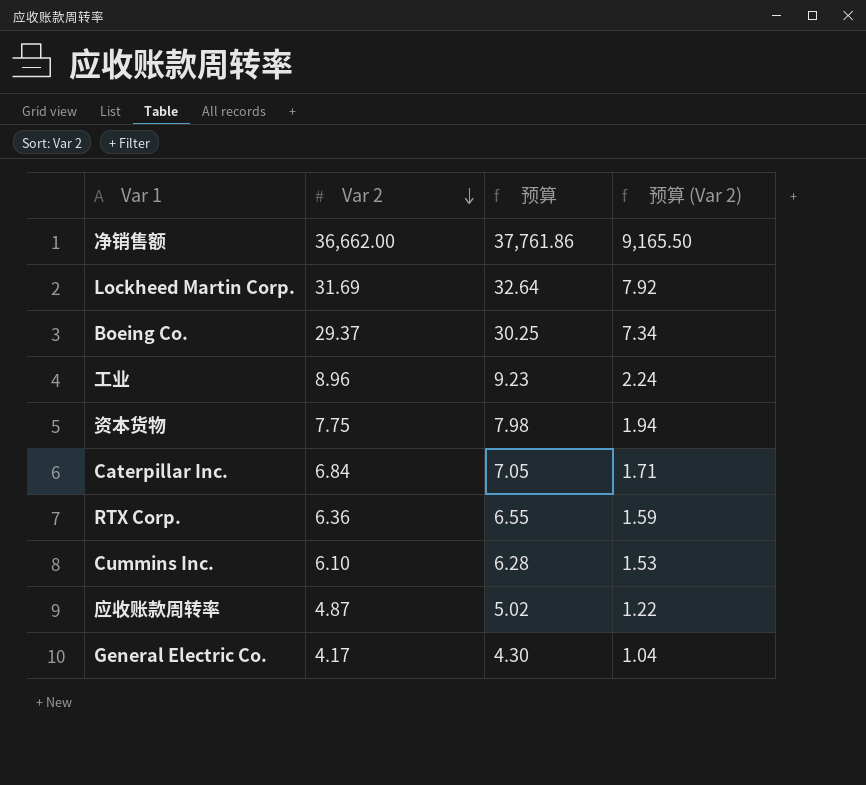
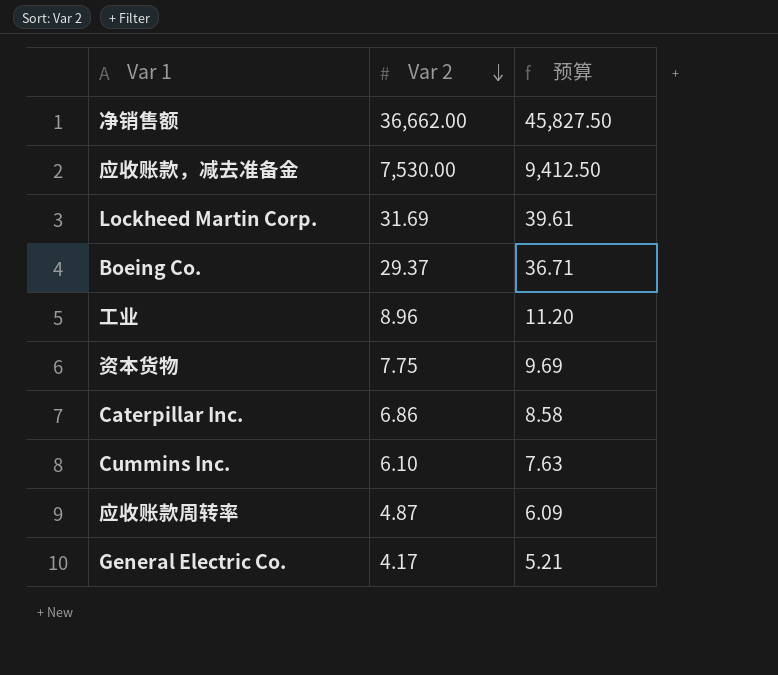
column 预算 (Var 2) | formula: [Var 2] * 0.25 -> none
column 预算 | formula: [Var 2] * 1.03 -> [Var 2] * 1.25
row RTX Corp.: 6.36 | 6.55 | 1.59 -> none
row 应收账款，减去准备金: none -> 7,530.00 | 9,412.50
Caterpillar Inc. | Var 2: 6.84 -> 6.86

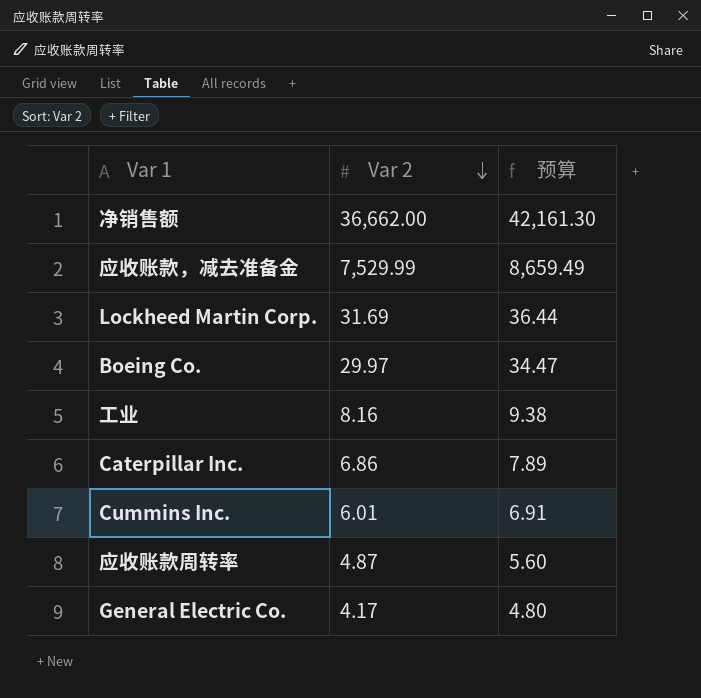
column 预算 | formula: [Var 2] * 1.25 -> [Var 2] * 1.15
row 资本货物: 7.75 | 9.69 -> none
应收账款，减去准备金 | Var 2: 7,530.00 -> 7,529.99
Boeing Co. | Var 2: 29.37 -> 29.97
工业 | Var 2: 8.96 -> 8.16
Cummins Inc. | Var 2: 6.10 -> 6.01

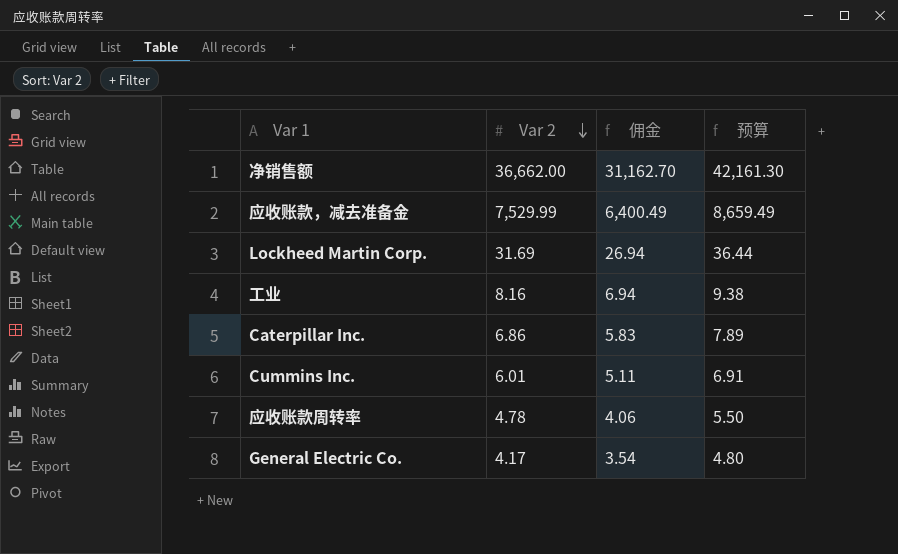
column 佣金 | formula: none -> [Var 2] * 0.85
row Boeing Co.: 29.97 | 34.47 -> none
应收账款周转率 | Var 2: 4.87 -> 4.78
应收账款周转率 | 预算: 5.60 -> 5.50

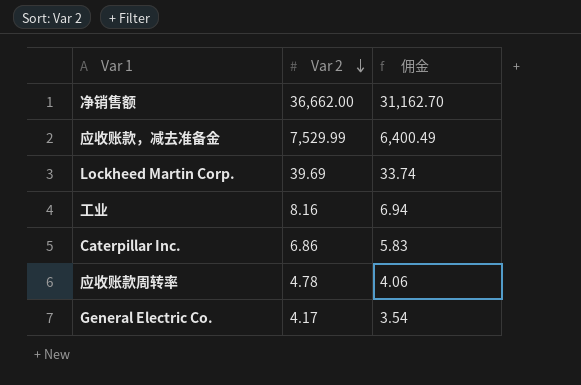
column 预算 | formula: [Var 2] * 1.15 -> none
row Cummins Inc.: 6.01 | 5.11 | 6.91 -> none
Lockheed Martin Corp. | Var 2: 31.69 -> 39.69
Lockheed Martin Corp. | 佣金: 26.94 -> 33.74

